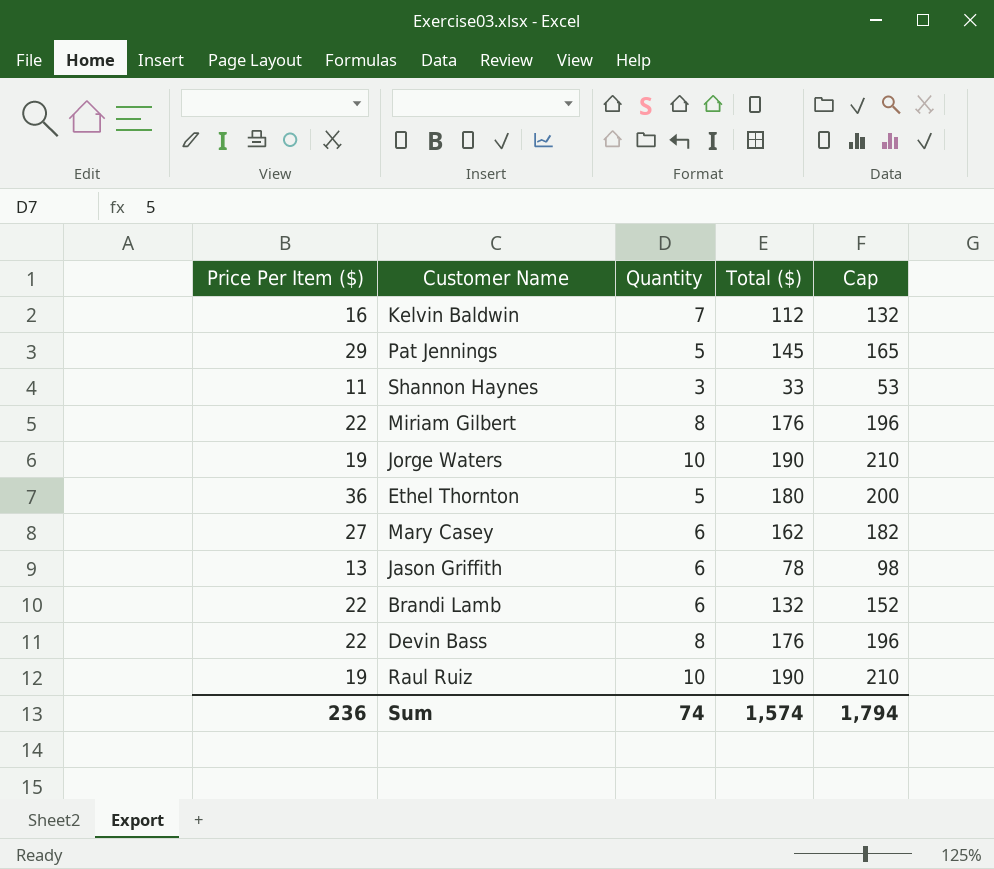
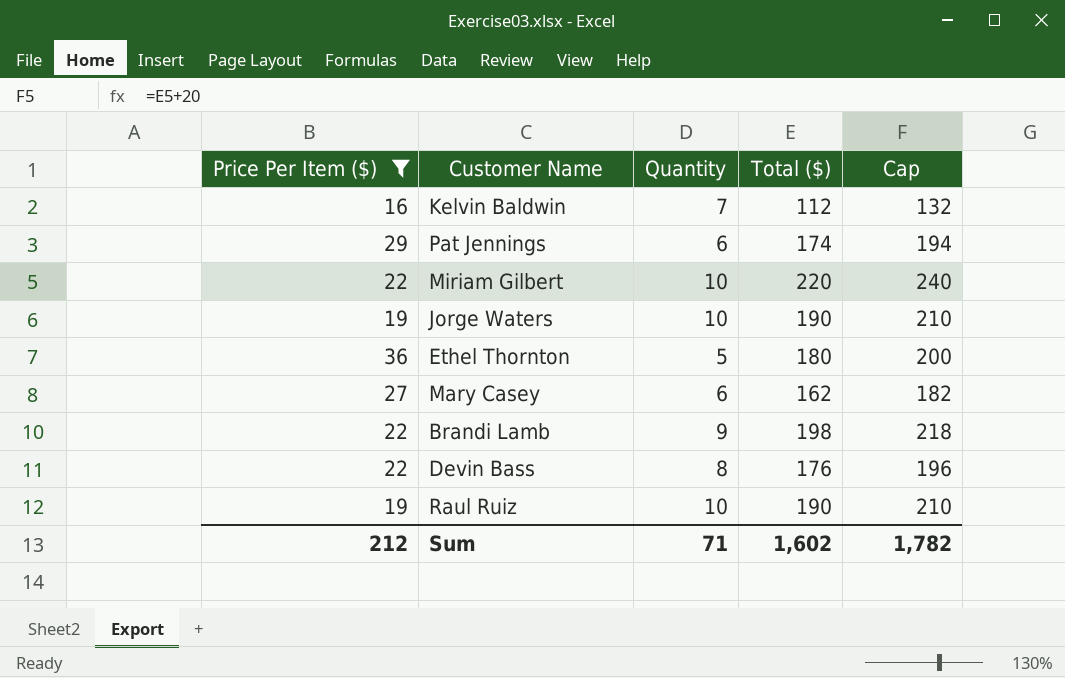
filter: none -> Price Per Item ($) >= 16
Pat Jennings | Quantity: 5 -> 6
Pat Jennings | Total ($): 145 -> 174
Pat Jennings | Cap: 165 -> 194
Miriam Gilbert | Quantity: 8 -> 10
Miriam Gilbert | Total ($): 176 -> 220
Miriam Gilbert | Cap: 196 -> 240
Brandi Lamb | Quantity: 6 -> 9
Brandi Lamb | Total ($): 132 -> 198
Brandi Lamb | Cap: 152 -> 218
Sum | Price Per Item ($): 236 -> 212
Sum | Quantity: 74 -> 71
Sum | Total ($): 1,574 -> 1,602
Sum | Cap: 1,794 -> 1,782

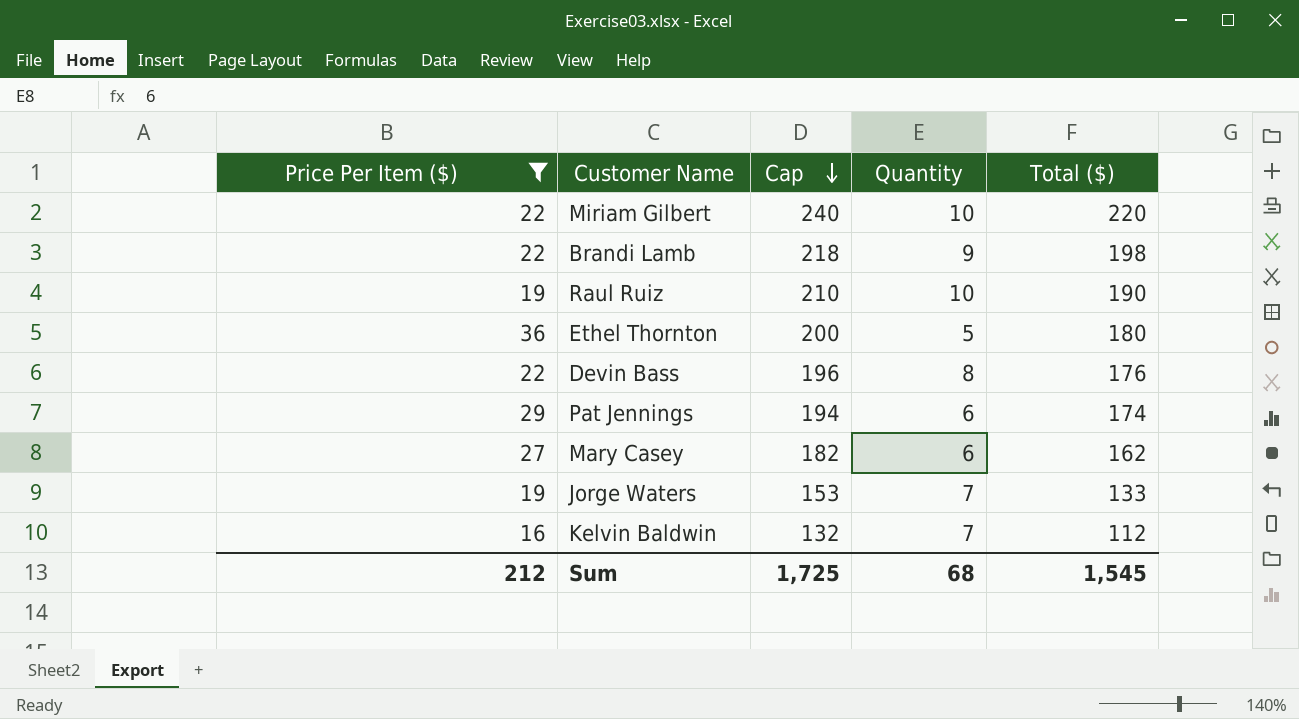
row order: none -> Cap descending
column Cap | position: 5 -> 3
Jorge Waters | Cap: 210 -> 153
Jorge Waters | Quantity: 10 -> 7
Jorge Waters | Total ($): 190 -> 133
Sum | Cap: 1,782 -> 1,725
Sum | Quantity: 71 -> 68
Sum | Total ($): 1,602 -> 1,545

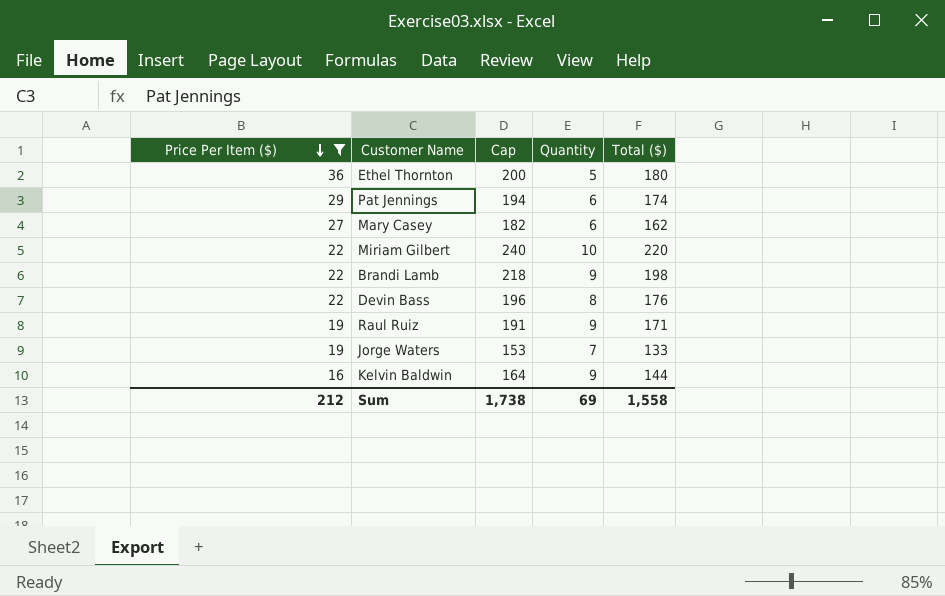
row order: Cap descending -> Price Per Item ($) descending
Raul Ruiz | Cap: 210 -> 191
Raul Ruiz | Quantity: 10 -> 9
Raul Ruiz | Total ($): 190 -> 171
Kelvin Baldwin | Cap: 132 -> 164
Kelvin Baldwin | Quantity: 7 -> 9
Kelvin Baldwin | Total ($): 112 -> 144
Sum | Cap: 1,725 -> 1,738
Sum | Quantity: 68 -> 69
Sum | Total ($): 1,545 -> 1,558

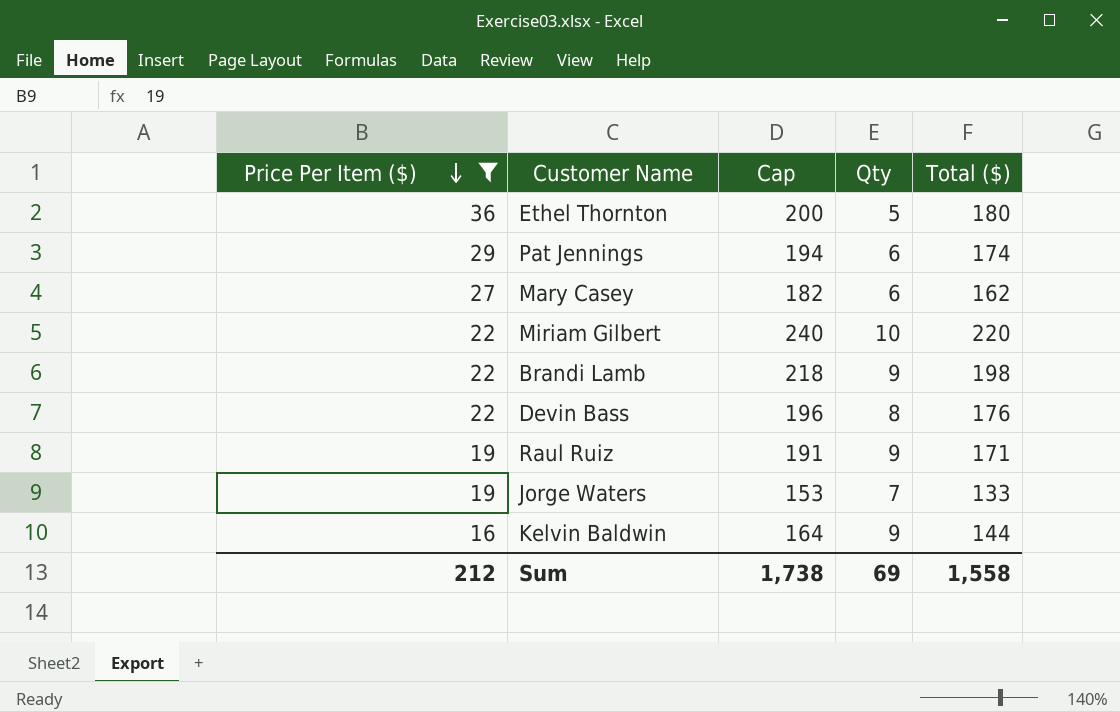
column name: Quantity -> Qty

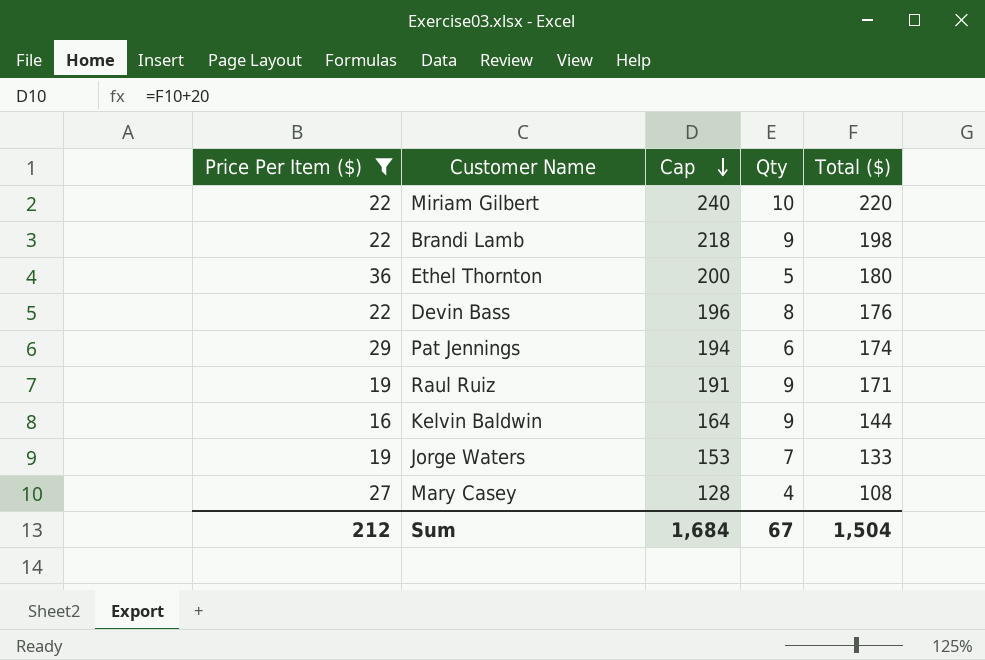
row order: Price Per Item ($) descending -> Cap descending
Mary Casey | Cap: 182 -> 128
Mary Casey | Qty: 6 -> 4
Mary Casey | Total ($): 162 -> 108
Sum | Cap: 1,738 -> 1,684
Sum | Qty: 69 -> 67
Sum | Total ($): 1,558 -> 1,504

